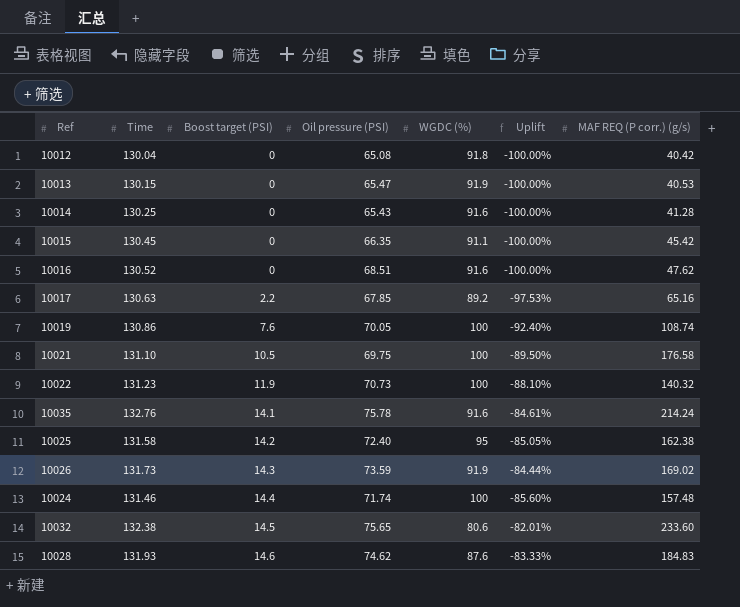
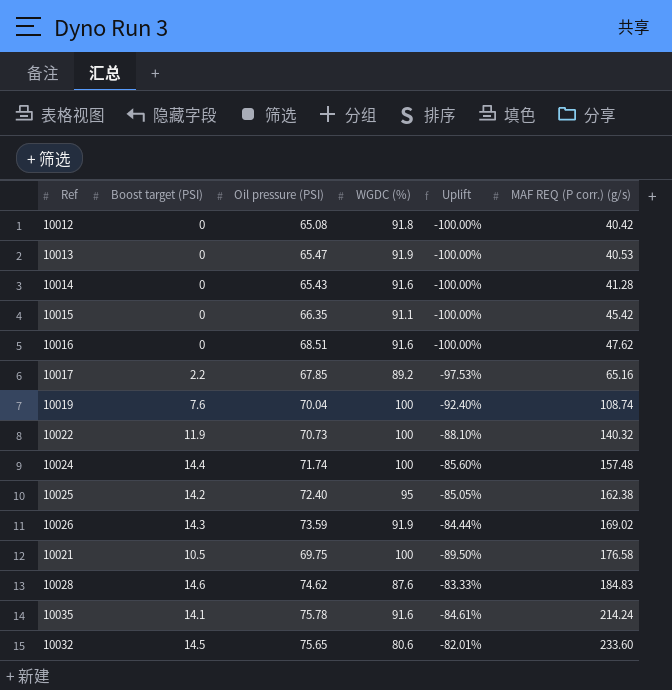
row order: Boost target (PSI) ascending -> MAF REQ (P corr.) (g/s) ascending
column Time | position: 2 -> none
10019 | Oil pressure (PSI): 70.05 -> 70.04

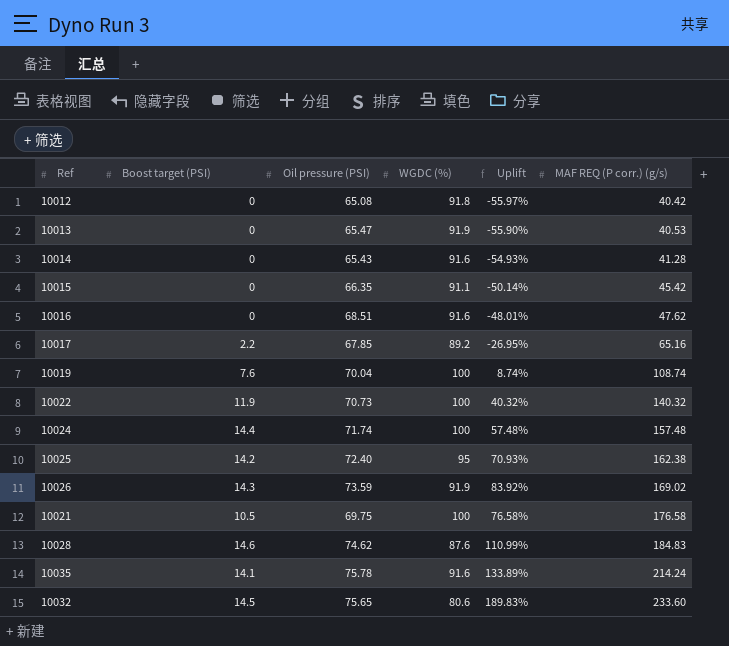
column Uplift | formula: ([Boost target (PSI)] - [WGDC (%)]) / [WGDC (%)] -> ([MAF REQ (P corr.) (g/s)] - [WGDC (%)]) / [WGDC (%)]

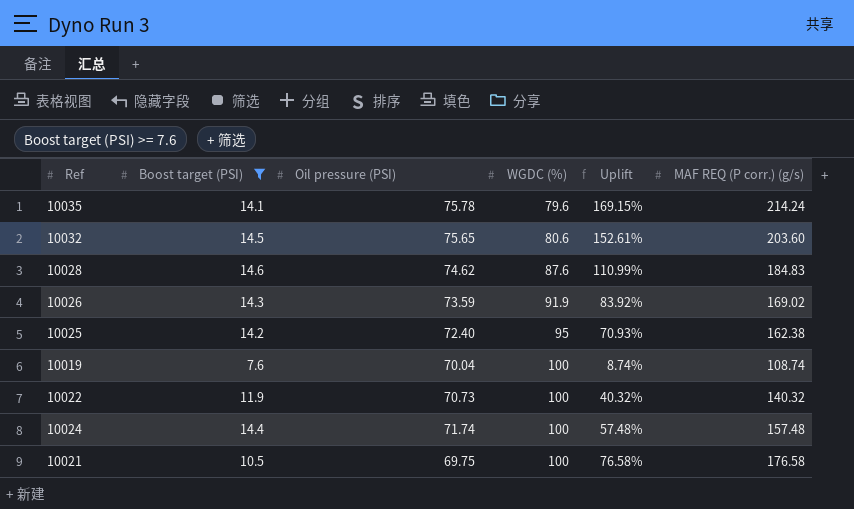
filter: none -> Boost target (PSI) >= 7.6
row order: MAF REQ (P corr.) (g/s) ascending -> WGDC (%) ascending
10035 | WGDC (%): 91.6 -> 79.6
10035 | Uplift: 133.89% -> 169.15%
10032 | Uplift: 189.83% -> 152.61%
10032 | MAF REQ (P corr.) (g/s): 233.60 -> 203.60

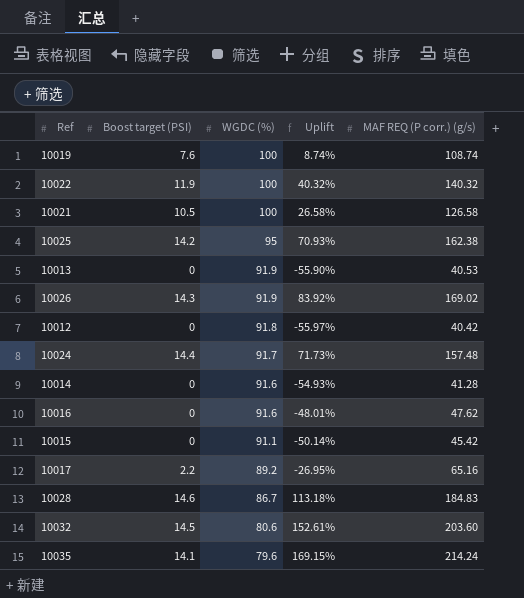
filter: Boost target (PSI) >= 7.6 -> none
row order: WGDC (%) ascending -> WGDC (%) descending
column Oil pressure (PSI) | position: 3 -> none
10021 | Uplift: 76.58% -> 26.58%
10021 | MAF REQ (P corr.) (g/s): 176.58 -> 126.58
10024 | WGDC (%): 100 -> 91.7
10024 | Uplift: 57.48% -> 71.73%
10028 | WGDC (%): 87.6 -> 86.7
10028 | Uplift: 110.99% -> 113.18%

